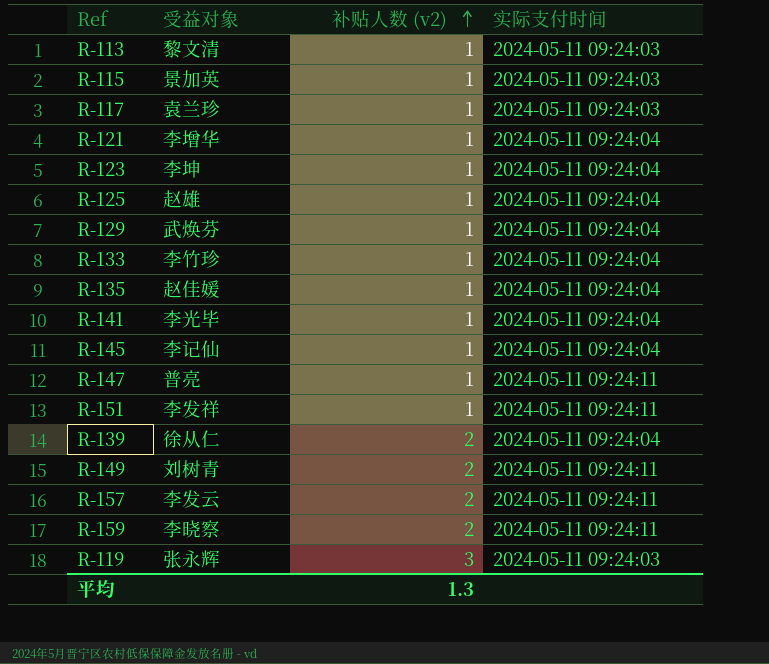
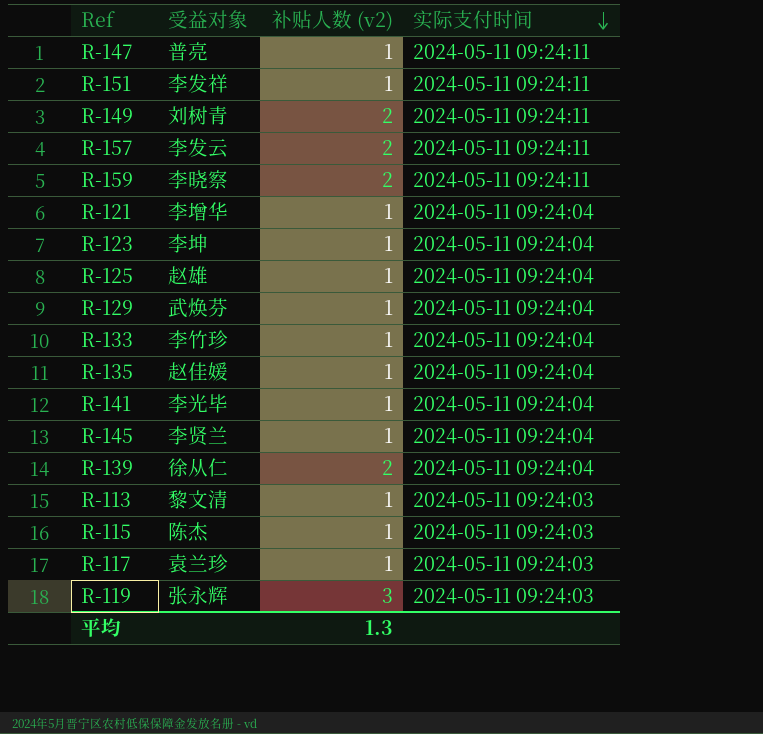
row order: 补贴人数 (v2) ascending -> 实际支付时间 descending
R-145 | 受益对象: 李记仙 -> 李贤兰
R-115 | 受益对象: 景加英 -> 陈杰

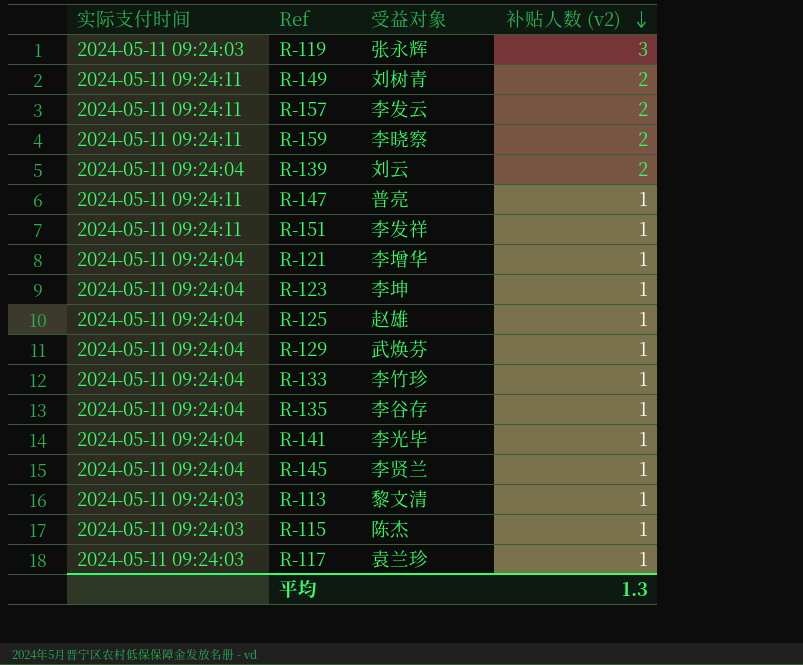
row order: 实际支付时间 descending -> 补贴人数 (v2) descending
column 实际支付时间 | position: 4 -> 1
R-139 | 受益对象: 徐从仁 -> 刘云
R-135 | 受益对象: 赵佳媛 -> 李谷存

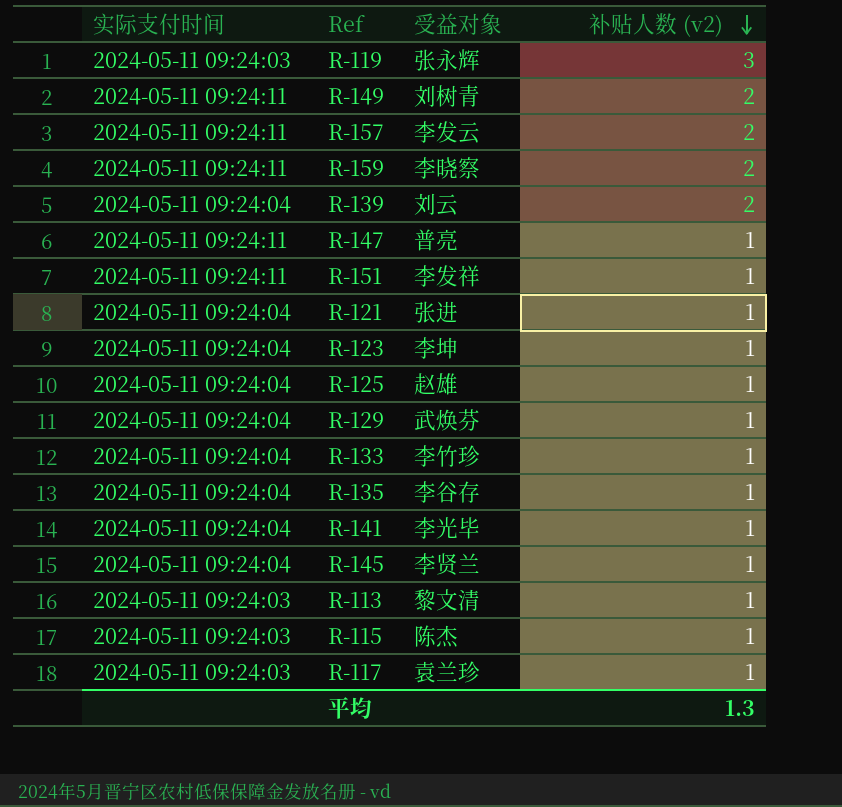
R-121 | 受益对象: 李增华 -> 张进

